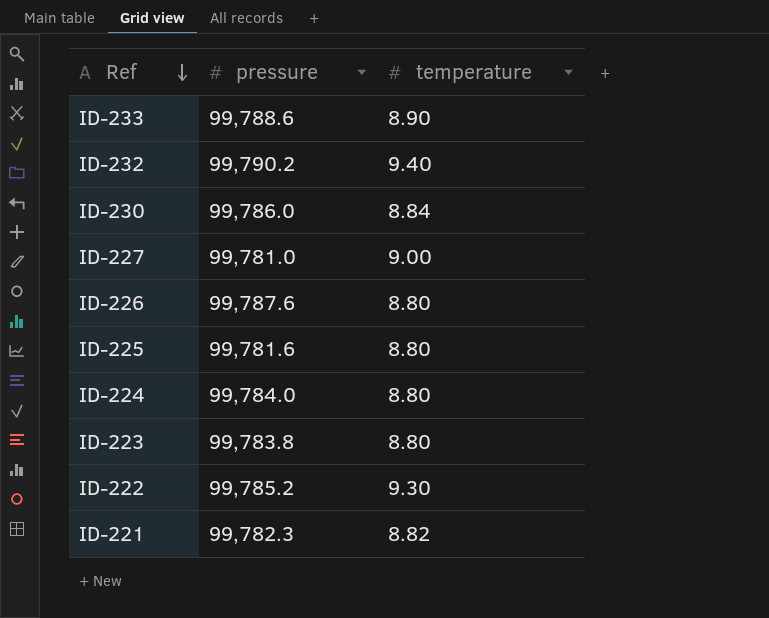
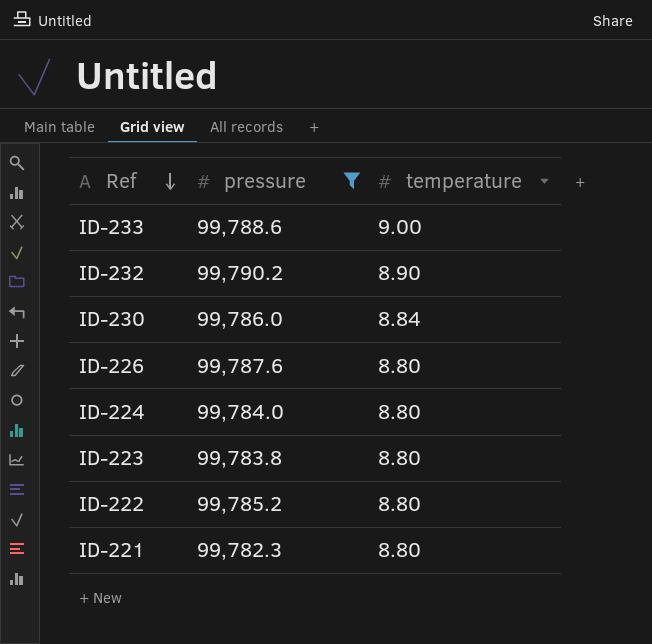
filter: none -> pressure >= 99,782.3
ID-233 | temperature: 8.90 -> 9.00
ID-232 | temperature: 9.40 -> 8.90
ID-222 | temperature: 9.30 -> 8.80
ID-221 | temperature: 8.82 -> 8.80

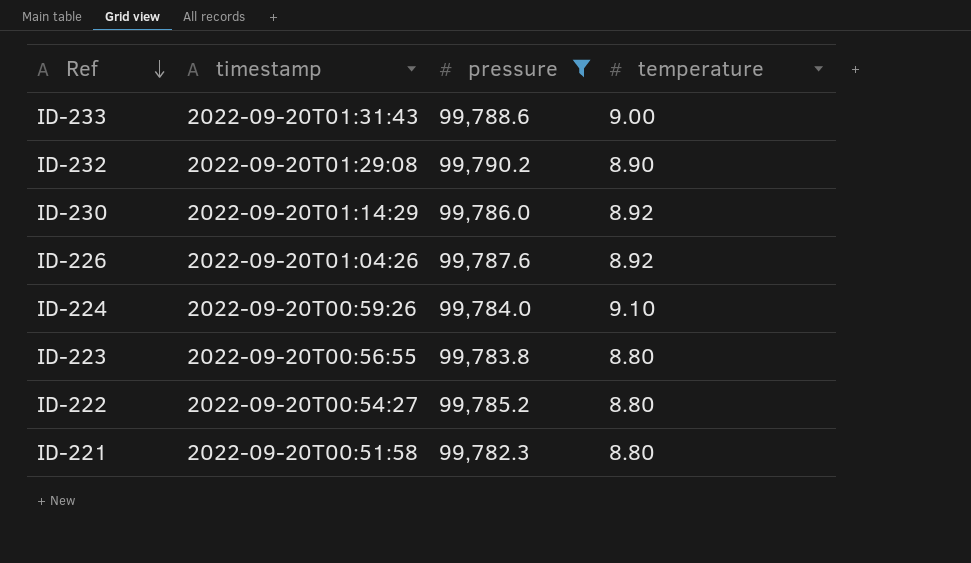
column timestamp | position: none -> 2
ID-230 | temperature: 8.84 -> 8.92
ID-226 | temperature: 8.80 -> 8.92
ID-224 | temperature: 8.80 -> 9.10

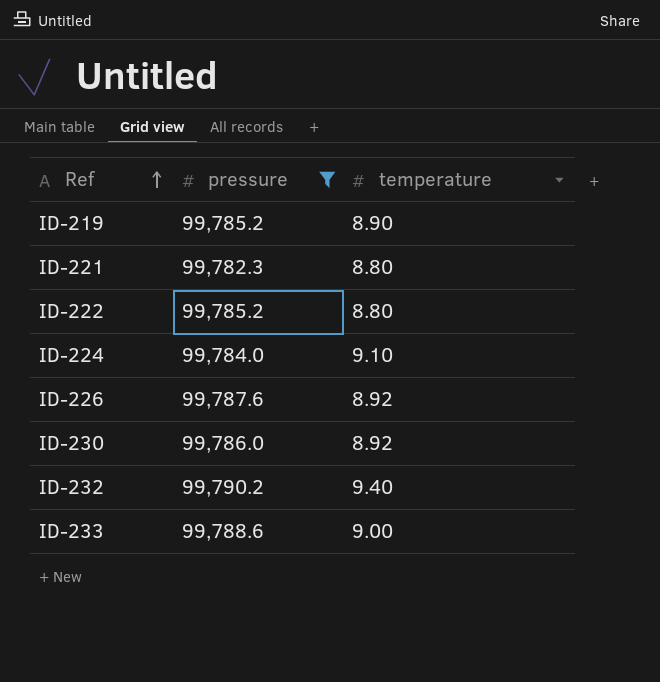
row order: Ref descending -> Ref ascending
column timestamp | position: 2 -> none
row ID-223: 2022-09-20T00:56:55 | 99,783.8 | 8.80 -> none
row ID-219: none -> 99,785.2 | 8.90
ID-232 | temperature: 8.90 -> 9.40

